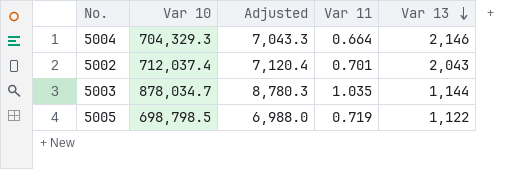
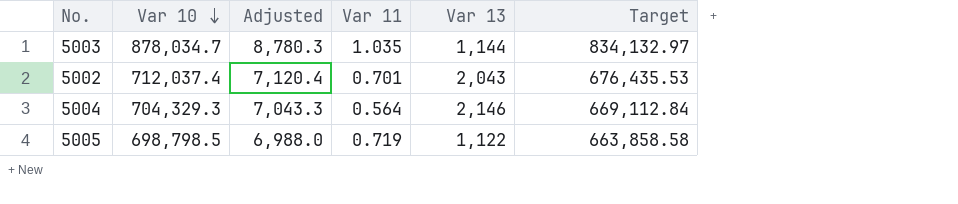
row order: Var 13 descending -> Var 10 descending
column Target | formula: none -> [Var 10] * 0.95
5004 | Var 11: 0.664 -> 0.564

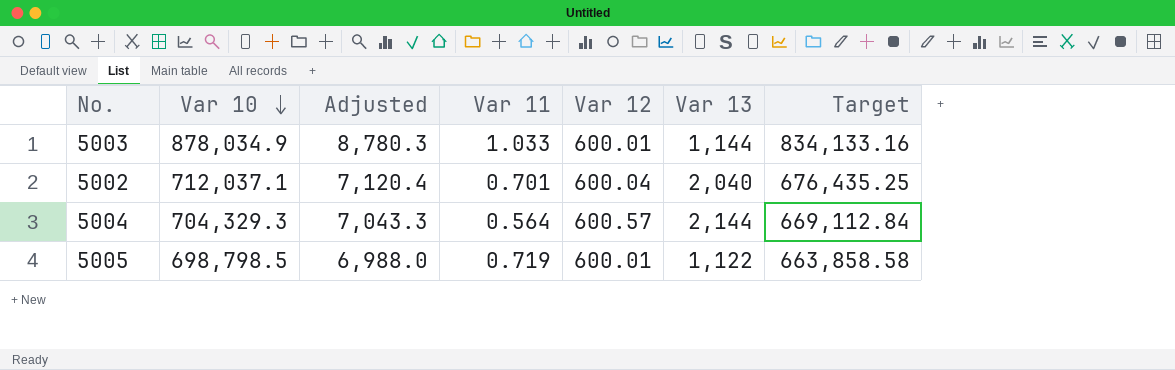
column Var 12 | position: none -> 5
5003 | Var 10: 878,034.7 -> 878,034.9
5003 | Var 11: 1.035 -> 1.033
5003 | Target: 834,132.97 -> 834,133.16
5002 | Var 10: 712,037.4 -> 712,037.1
5002 | Var 13: 2,043 -> 2,040
5002 | Target: 676,435.53 -> 676,435.25
5004 | Var 13: 2,146 -> 2,144

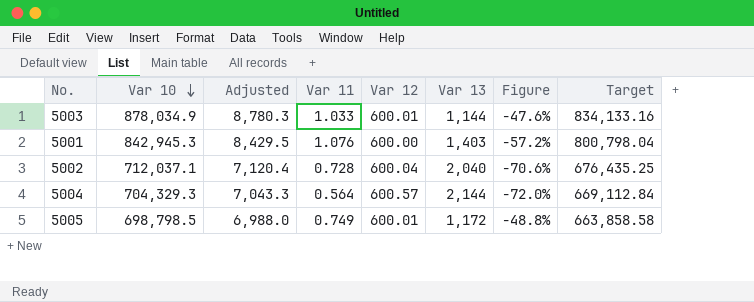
column Figure | formula: none -> ([Var 12] - [Var 13]) / [Var 13]
row 5001: none -> 842,945.3 | 8,429.5 | 1.076 | 600.00 | 1,403 | -57.2% | 800,798.04
5002 | Var 11: 0.701 -> 0.728
5005 | Var 11: 0.719 -> 0.749
5005 | Var 13: 1,122 -> 1,172

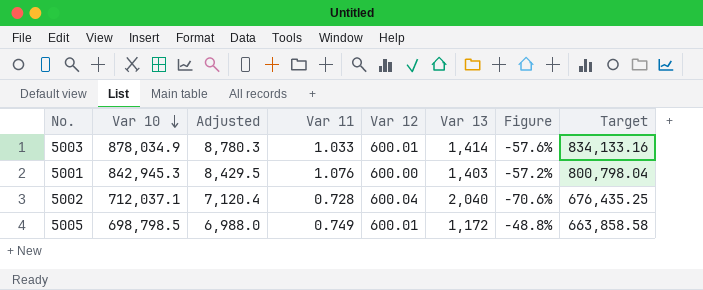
row 5004: 704,329.3 | 7,043.3 | 0.564 | 600.57 | 2,144 | -72.0% | 669,112.84 -> none
5003 | Var 13: 1,144 -> 1,414
5003 | Figure: -47.6% -> -57.6%

